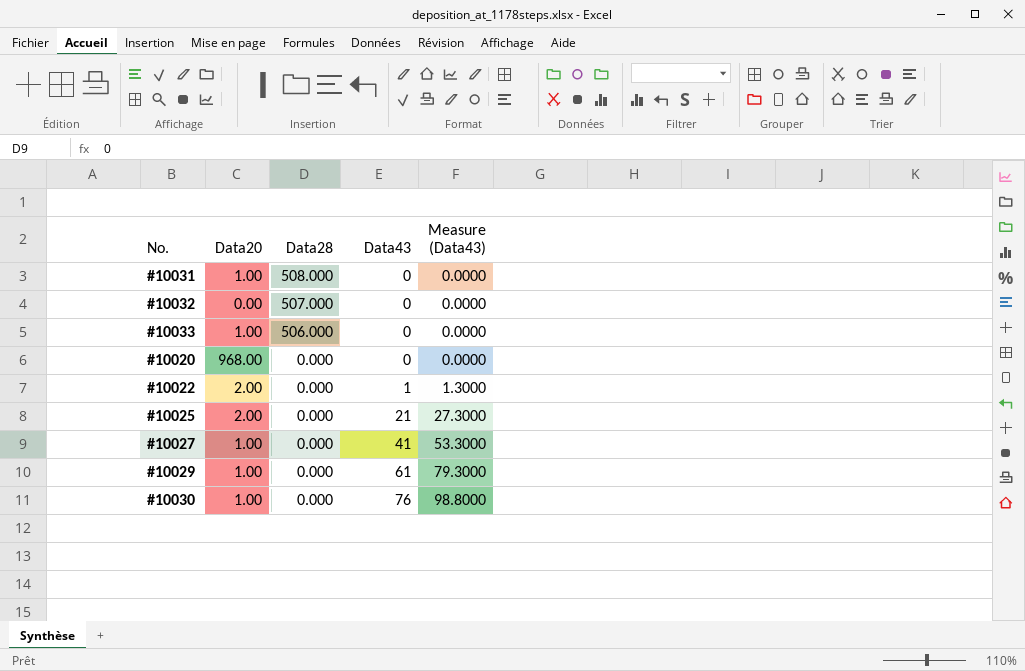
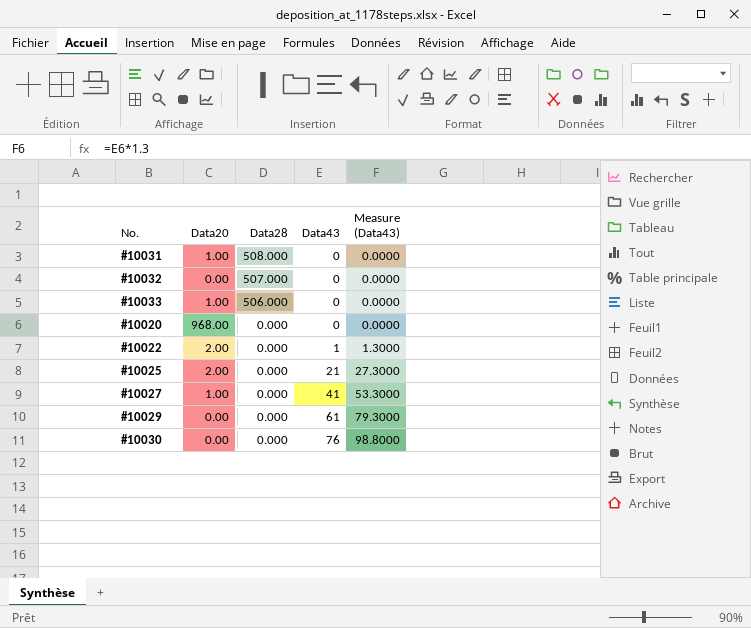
#10029 | Data20: 1.00 -> 0.00
#10030 | Data20: 1.00 -> 0.00

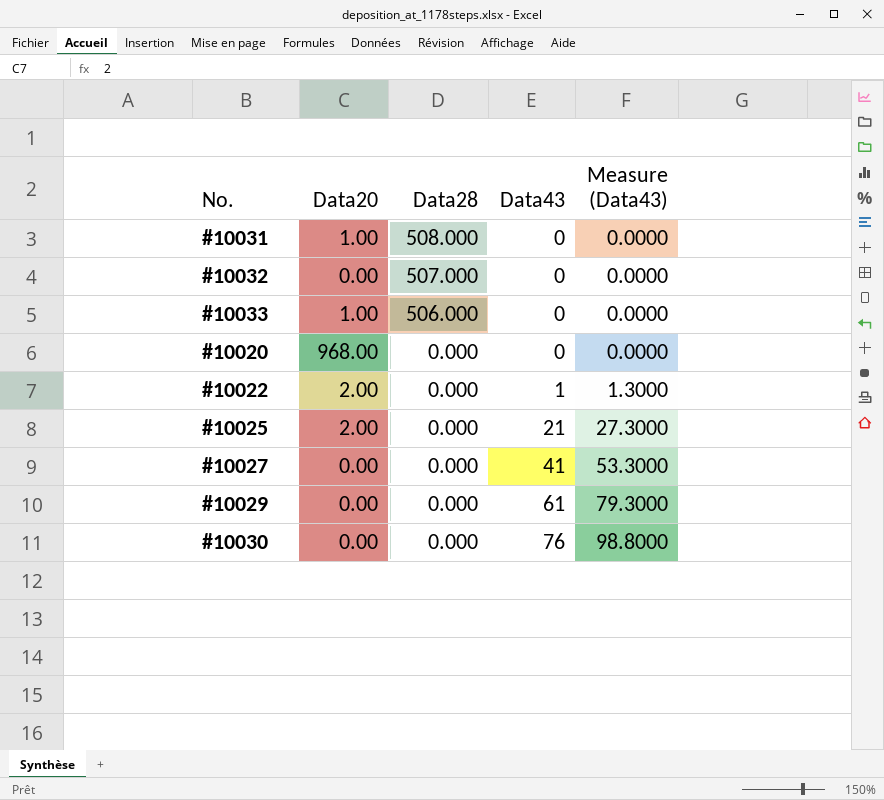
#10027 | Data20: 1.00 -> 0.00

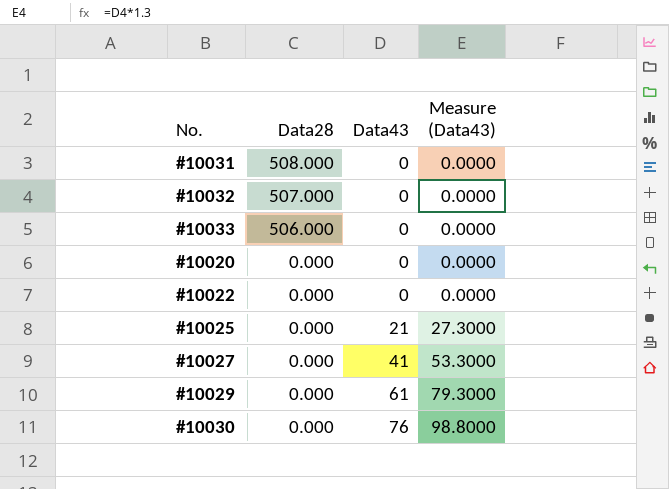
column Data20 | position: 2 -> none
#10022 | Data43: 1 -> 0
#10022 | Measure (Data43): 1.3000 -> 0.0000

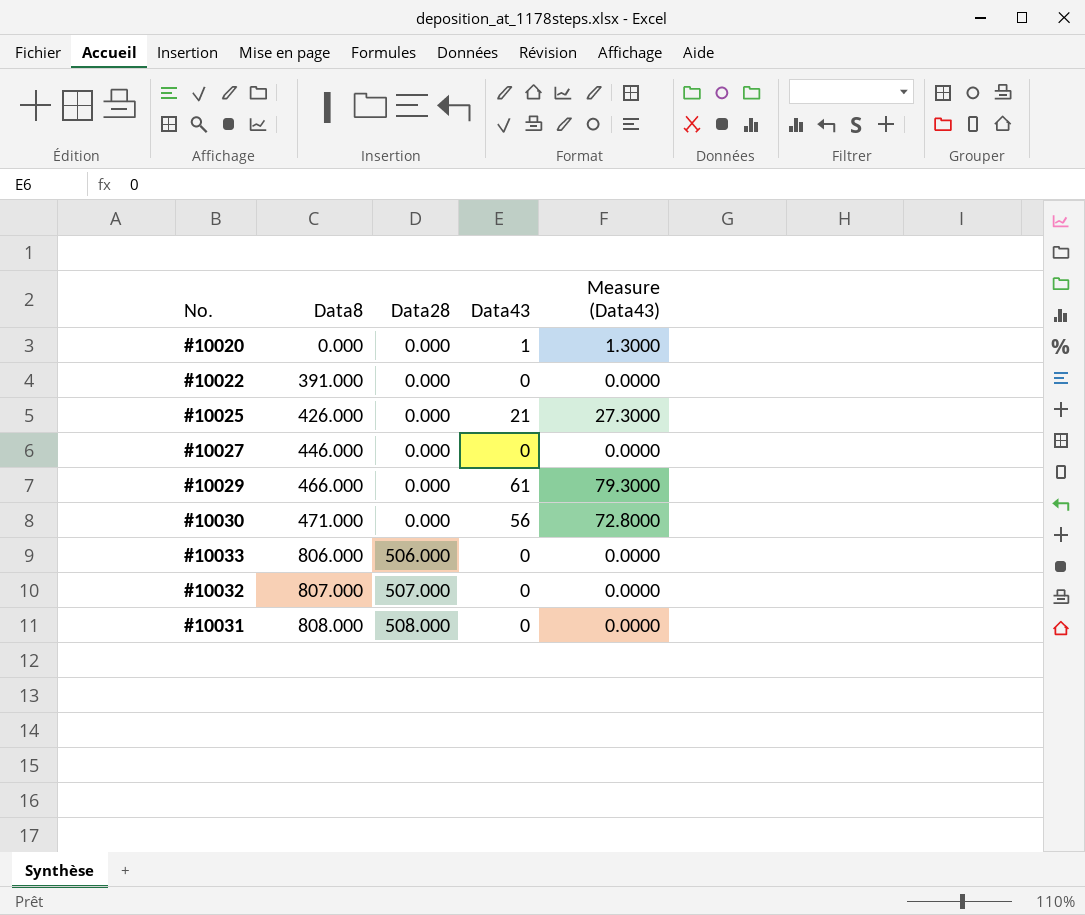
row order: Data28 descending -> Data8 ascending
column Data8 | position: none -> 2
#10020 | Data43: 0 -> 1
#10020 | Measure (Data43): 0.0000 -> 1.3000
#10027 | Data43: 41 -> 0
#10027 | Measure (Data43): 53.3000 -> 0.0000
#10030 | Data43: 76 -> 56
#10030 | Measure (Data43): 98.8000 -> 72.8000

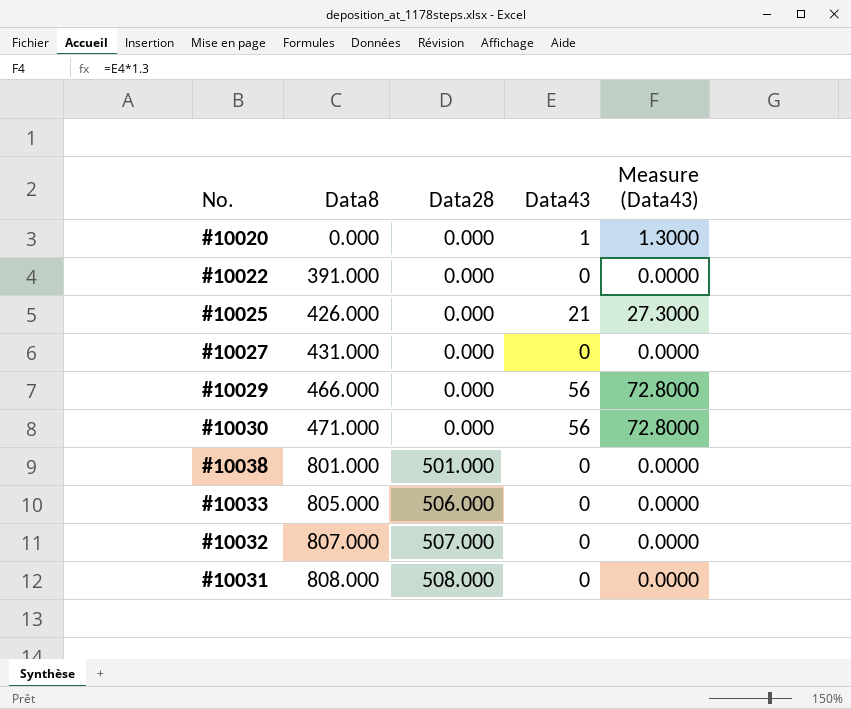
#10027 | Data8: 446.000 -> 431.000
#10029 | Data43: 61 -> 56
#10029 | Measure (Data43): 79.3000 -> 72.8000
row #10038: none -> 801.000 | 501.000 | 0 | 0.0000
#10033 | Data8: 806.000 -> 805.000

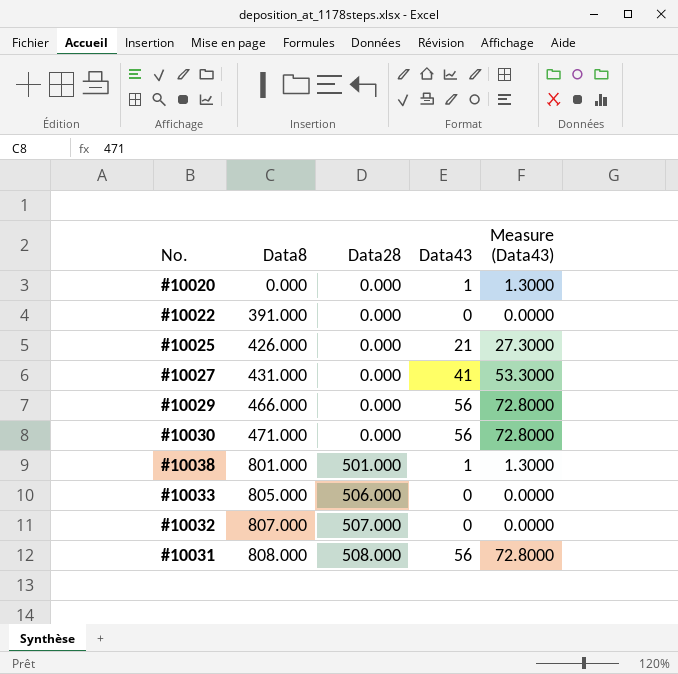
#10027 | Data43: 0 -> 41
#10027 | Measure (Data43): 0.0000 -> 53.3000
#10038 | Data43: 0 -> 1
#10038 | Measure (Data43): 0.0000 -> 1.3000
#10031 | Data43: 0 -> 56
#10031 | Measure (Data43): 0.0000 -> 72.8000

